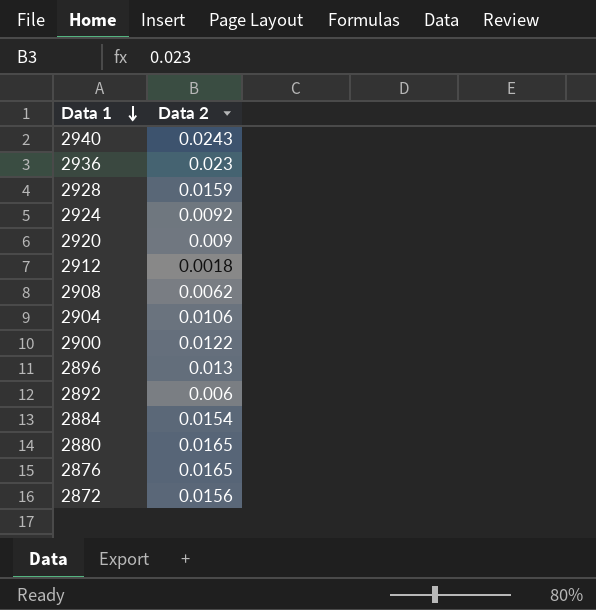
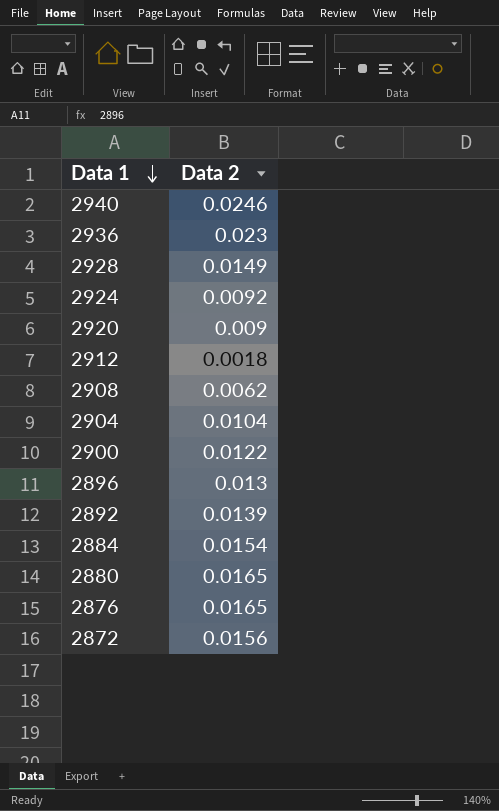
2940 | Data 2: 0.0243 -> 0.0246
2928 | Data 2: 0.0159 -> 0.0149
2904 | Data 2: 0.0106 -> 0.0104
2892 | Data 2: 0.006 -> 0.0139

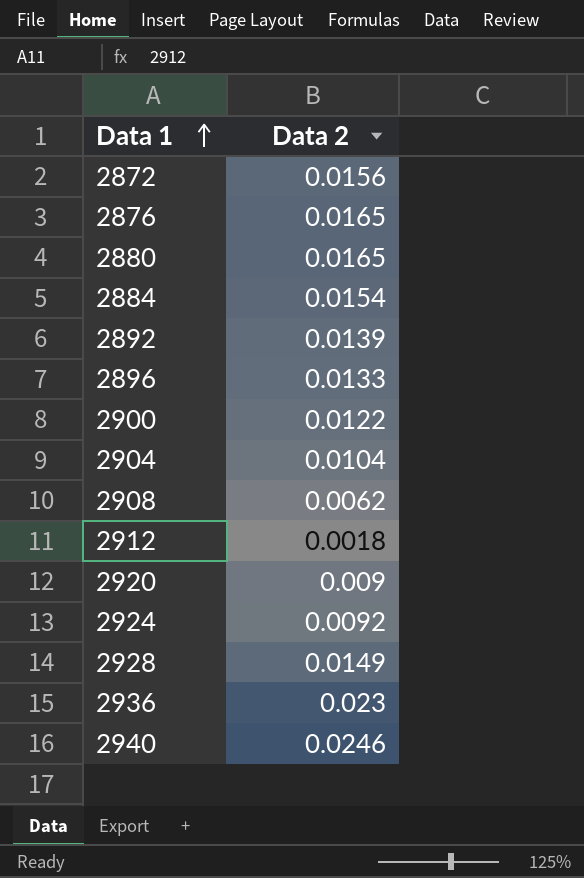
row order: Data 1 descending -> Data 1 ascending
2896 | Data 2: 0.013 -> 0.0133

